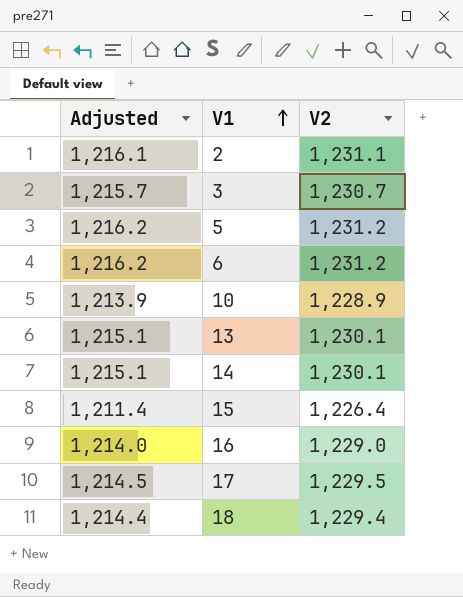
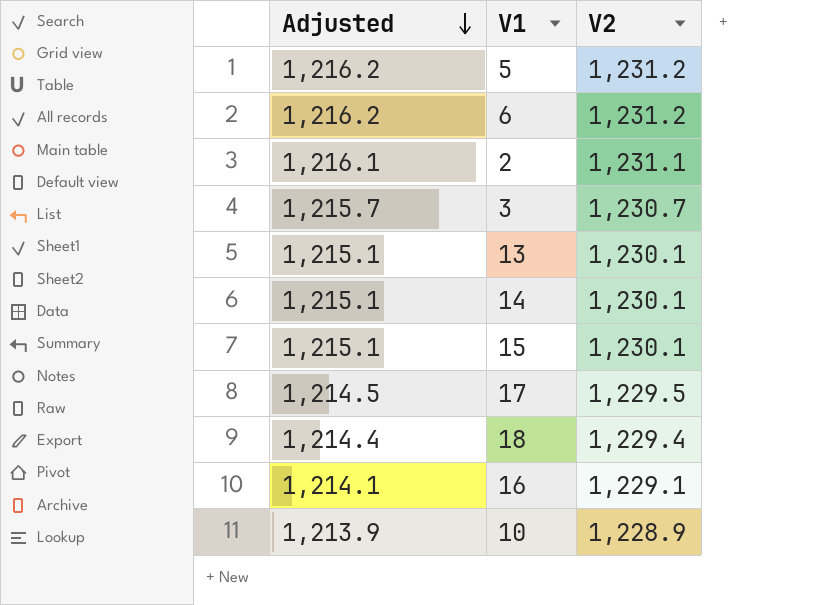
row order: V1 ascending -> Adjusted descending
15 | Adjusted: 1,211.4 -> 1,215.1
15 | V2: 1,226.4 -> 1,230.1
16 | Adjusted: 1,214.0 -> 1,214.1
16 | V2: 1,229.0 -> 1,229.1

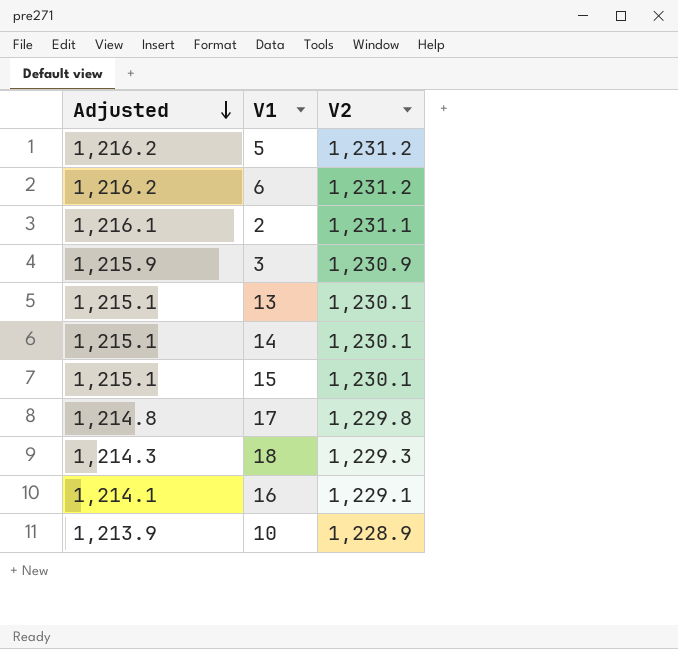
3 | Adjusted: 1,215.7 -> 1,215.9
3 | V2: 1,230.7 -> 1,230.9
17 | Adjusted: 1,214.5 -> 1,214.8
17 | V2: 1,229.5 -> 1,229.8
18 | Adjusted: 1,214.4 -> 1,214.3
18 | V2: 1,229.4 -> 1,229.3

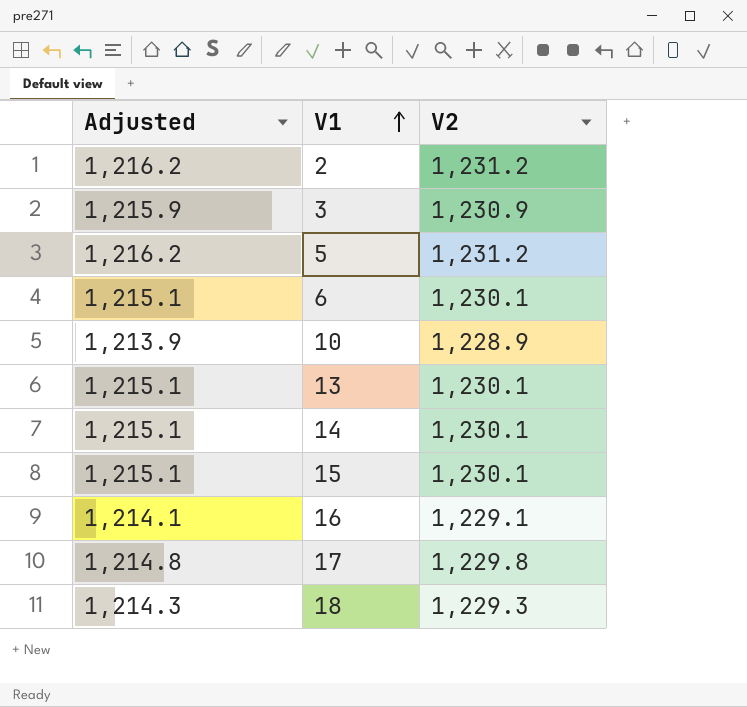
row order: Adjusted descending -> V1 ascending
2 | Adjusted: 1,216.1 -> 1,216.2
2 | V2: 1,231.1 -> 1,231.2
6 | Adjusted: 1,216.2 -> 1,215.1
6 | V2: 1,231.2 -> 1,230.1

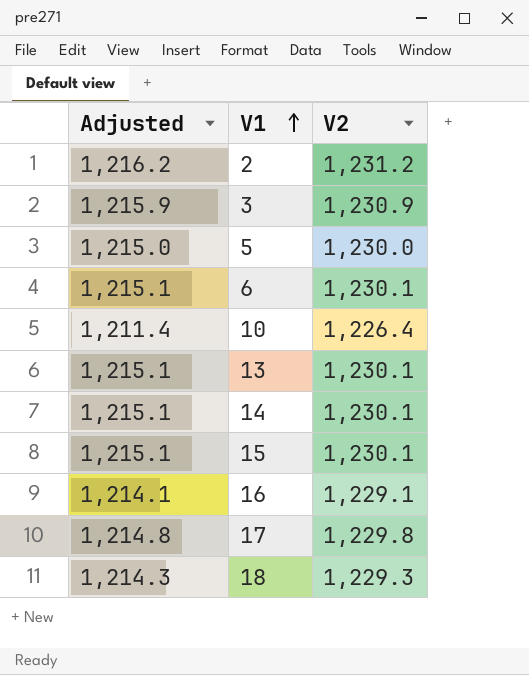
5 | Adjusted: 1,216.2 -> 1,215.0
5 | V2: 1,231.2 -> 1,230.0
10 | Adjusted: 1,213.9 -> 1,211.4
10 | V2: 1,228.9 -> 1,226.4

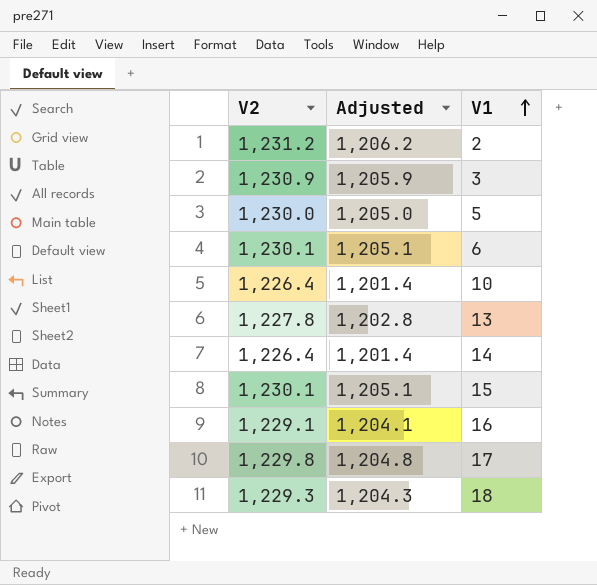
column V2 | position: 3 -> 1
column Adjusted | formula: [V2] - 15 -> [V2] - 25
13 | V2: 1,230.1 -> 1,227.8
14 | V2: 1,230.1 -> 1,226.4

